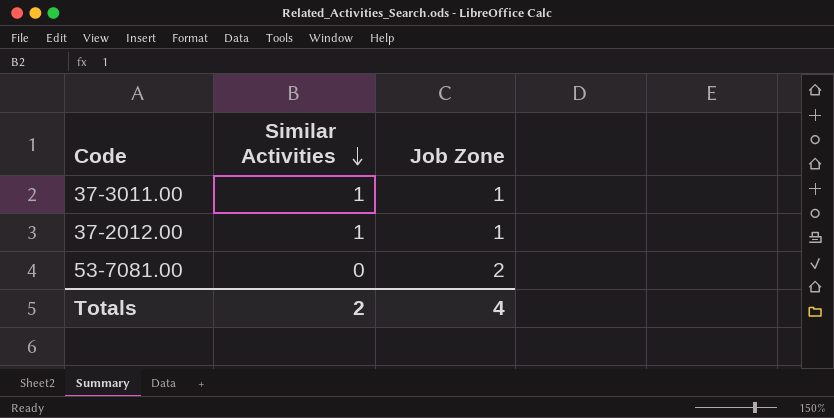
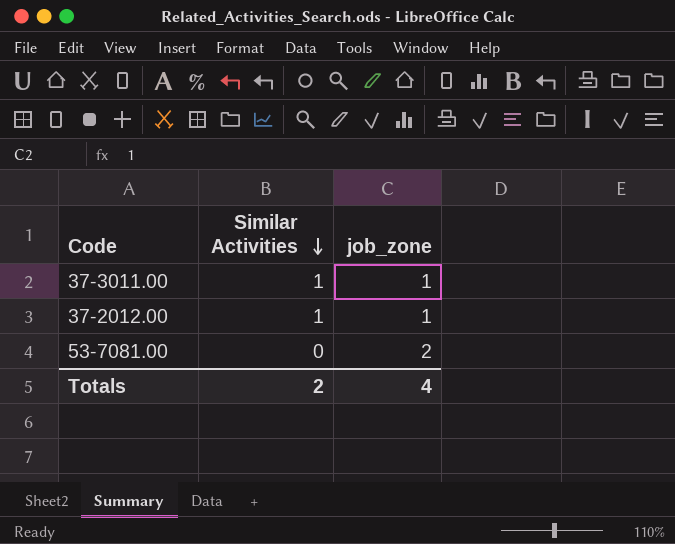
column name: Job Zone -> job_zone

